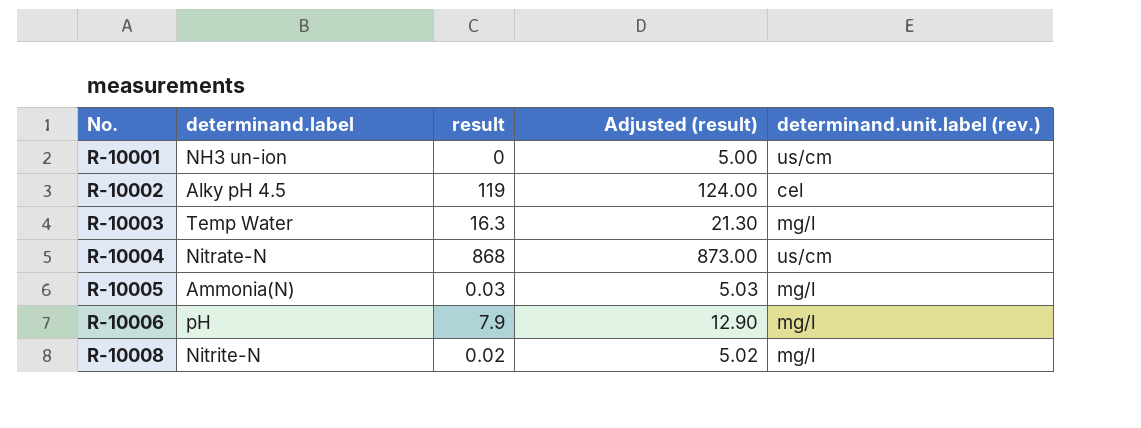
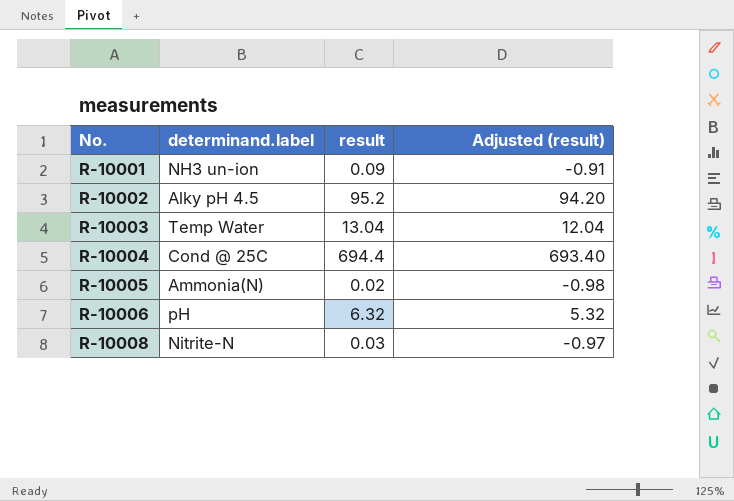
column determinand.unit.label (rev.) | position: 5 -> none
column Adjusted (result) | formula: [result] + 5 -> [result] - 1
R-10001 | result: 0 -> 0.09
R-10002 | result: 119 -> 95.2
R-10003 | result: 16.3 -> 13.04
R-10004 | determinand.label: Nitrate-N -> Cond @ 25C
R-10004 | result: 868 -> 694.4
R-10005 | result: 0.03 -> 0.02
R-10006 | result: 7.9 -> 6.32
R-10008 | result: 0.02 -> 0.03

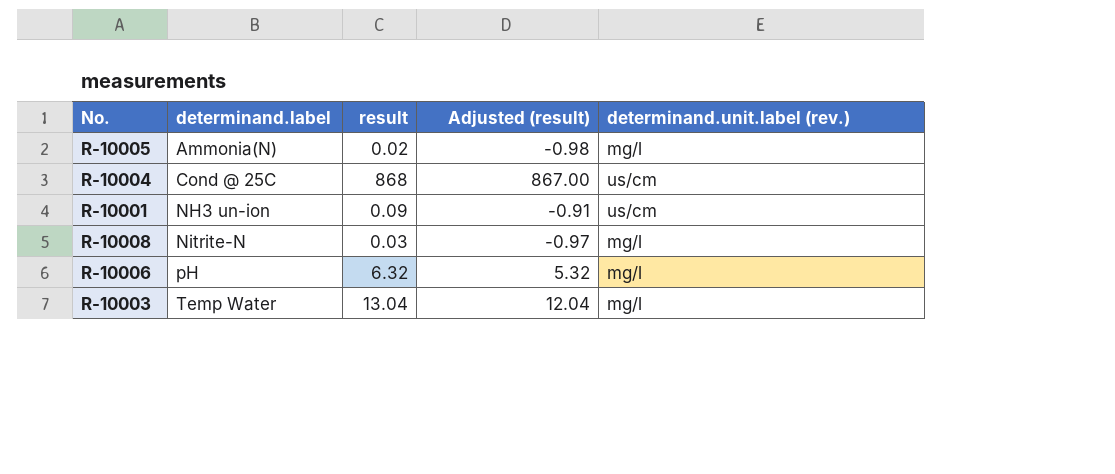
row order: No. ascending -> determinand.label ascending
column determinand.unit.label (rev.) | position: none -> 5
row R-10002: Alky pH 4.5 | 95.2 | 94.20 -> none
R-10004 | result: 694.4 -> 868
R-10004 | Adjusted (result): 693.40 -> 867.00

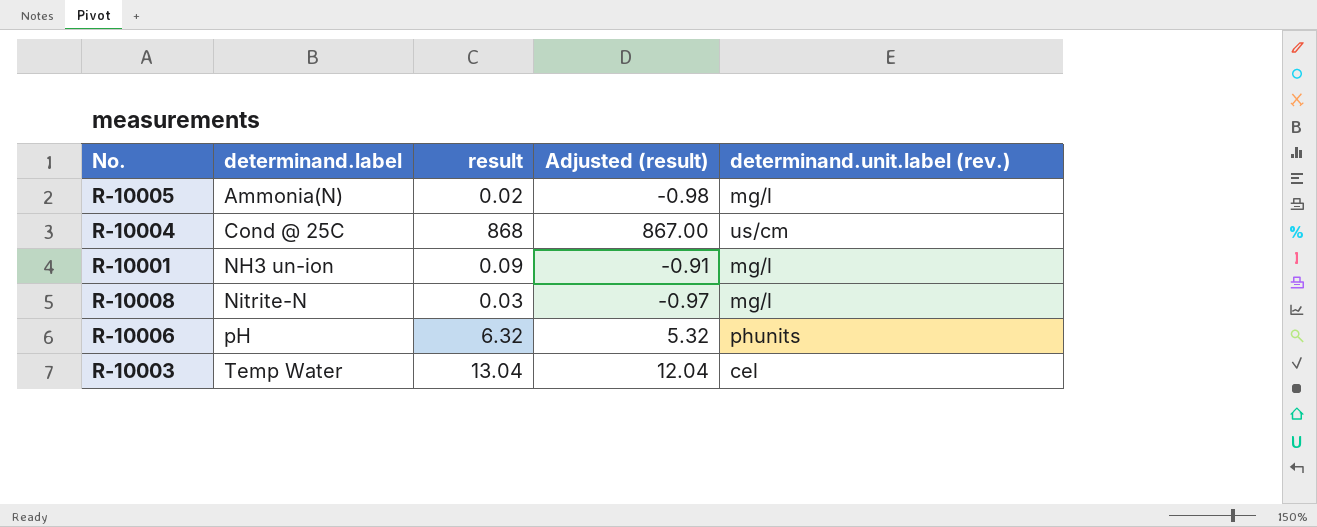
R-10001 | determinand.unit.label (rev.): us/cm -> mg/l
R-10006 | determinand.unit.label (rev.): mg/l -> phunits
R-10003 | determinand.unit.label (rev.): mg/l -> cel

